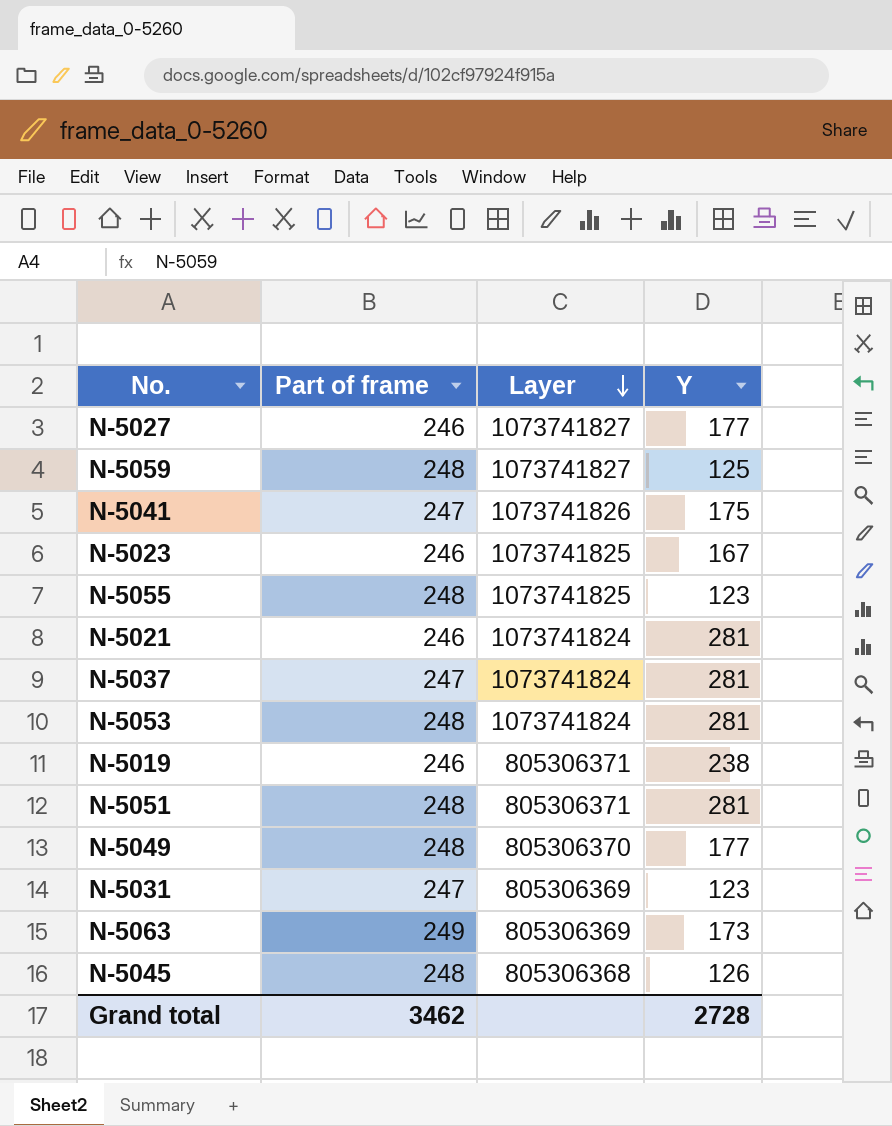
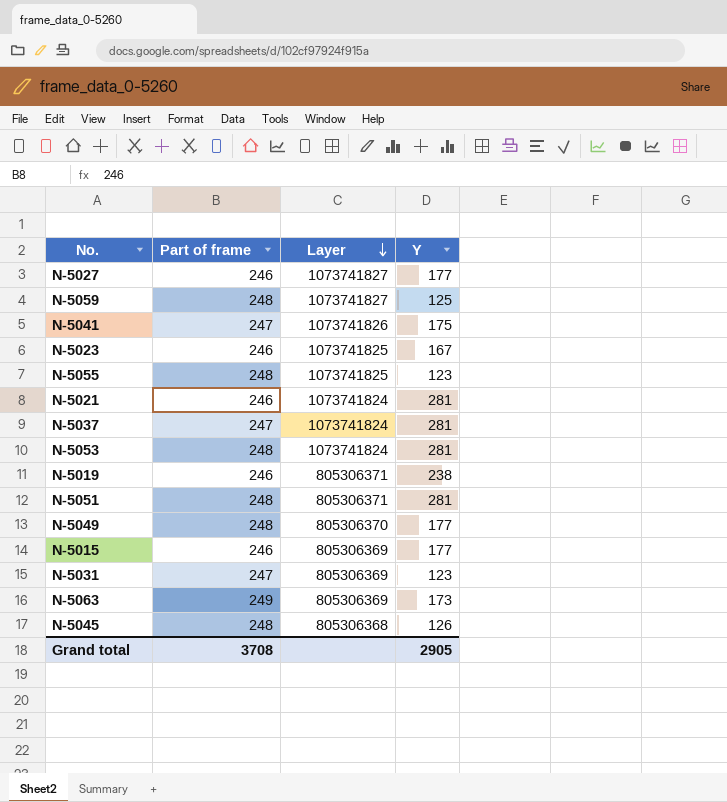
row N-5015: none -> 246 | 805306369 | 177
Grand total | Part of frame: 3462 -> 3708
Grand total | Y: 2728 -> 2905

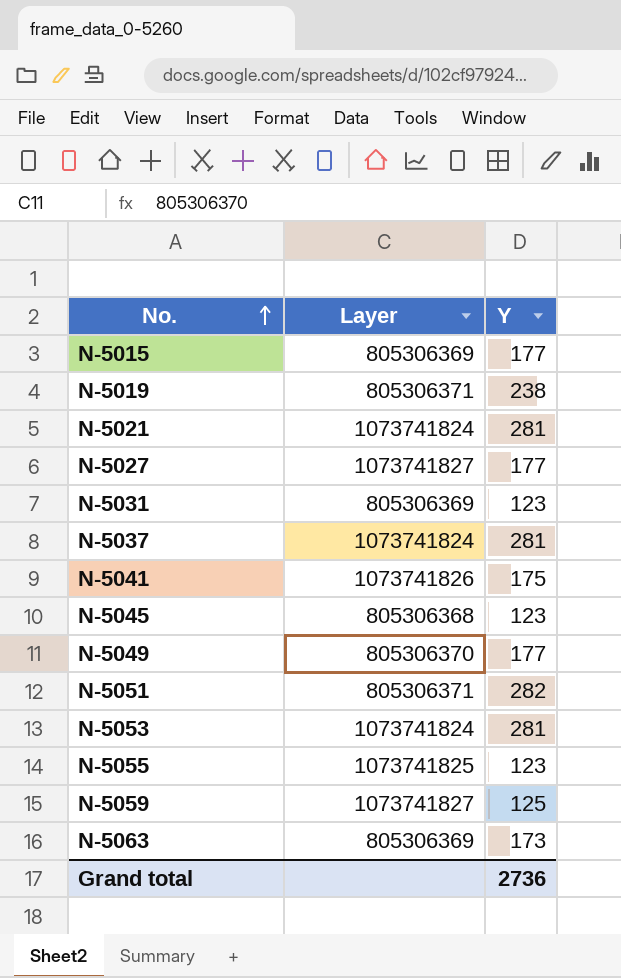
row order: Layer descending -> No. ascending
column Part of frame | position: 2 -> none
row N-5023: 246 | 1073741825 | 167 -> none
N-5045 | Y: 126 -> 123
N-5051 | Y: 281 -> 282
Grand total | Y: 2905 -> 2736

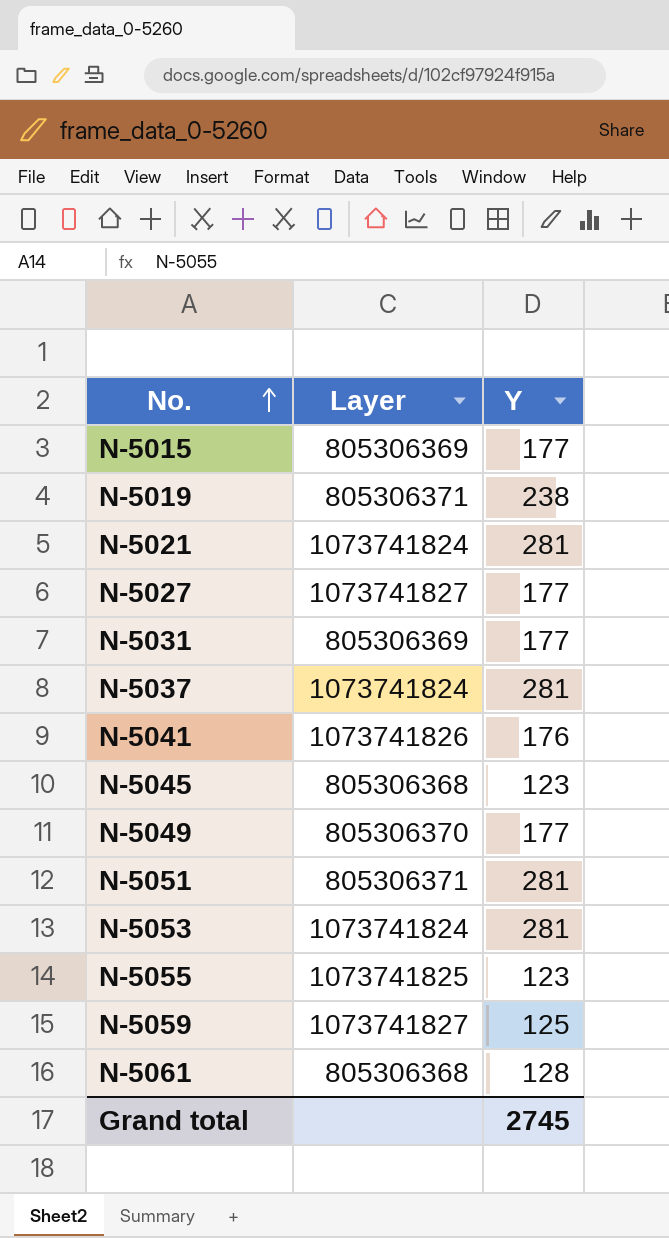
row N-5063: 805306369 | 173 -> none
N-5031 | Y: 123 -> 177
N-5041 | Y: 175 -> 176
N-5051 | Y: 282 -> 281
row N-5061: none -> 805306368 | 128
Grand total | Y: 2736 -> 2745

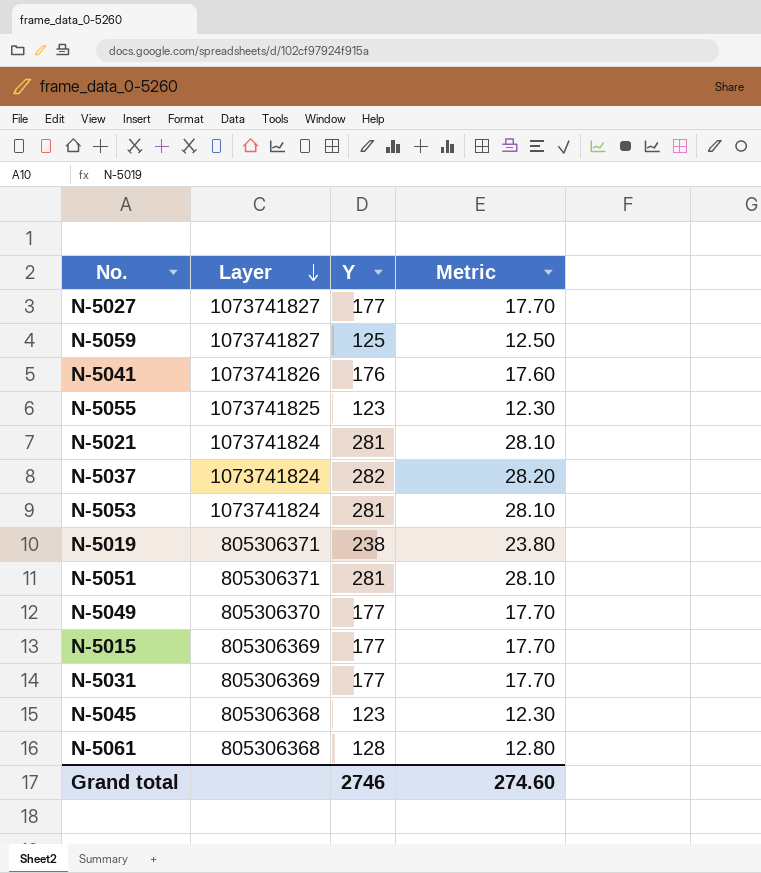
row order: No. ascending -> Layer descending
column Metric | formula: none -> [Y] * 0.1
N-5037 | Y: 281 -> 282
Grand total | Y: 2745 -> 2746

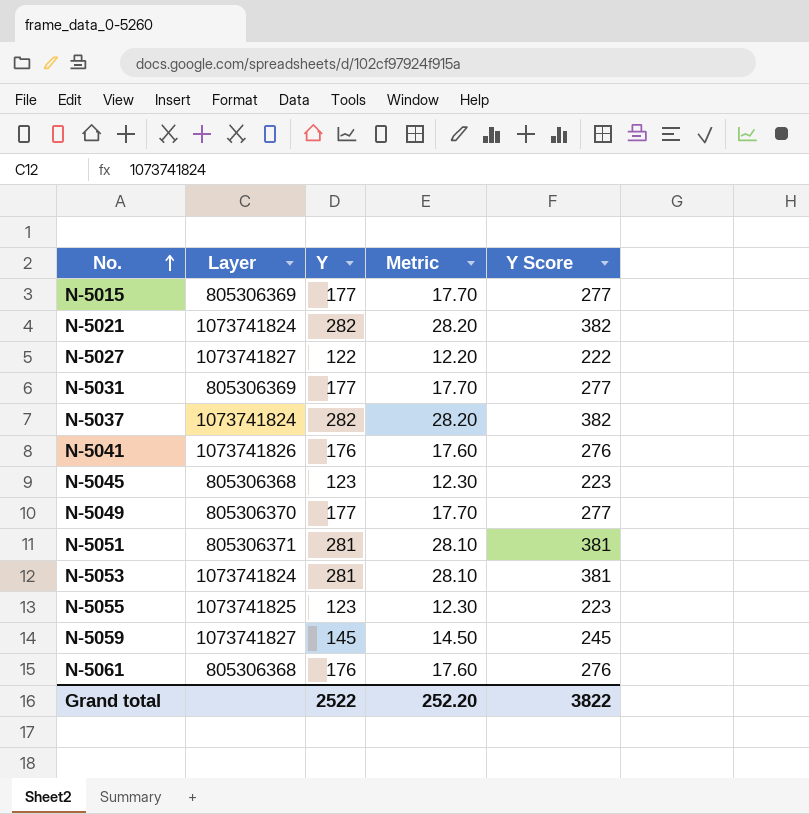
row order: Layer descending -> No. ascending
column Y Score | formula: none -> [Y] + 100
row N-5019: 805306371 | 238 | 23.80 -> none
N-5021 | Y: 281 -> 282
N-5021 | Metric: 28.10 -> 28.20
N-5027 | Y: 177 -> 122
N-5027 | Metric: 17.70 -> 12.20
N-5059 | Y: 125 -> 145
N-5059 | Metric: 12.50 -> 14.50
N-5061 | Y: 128 -> 176
N-5061 | Metric: 12.80 -> 17.60
Grand total | Y: 2746 -> 2522
Grand total | Metric: 274.60 -> 252.20

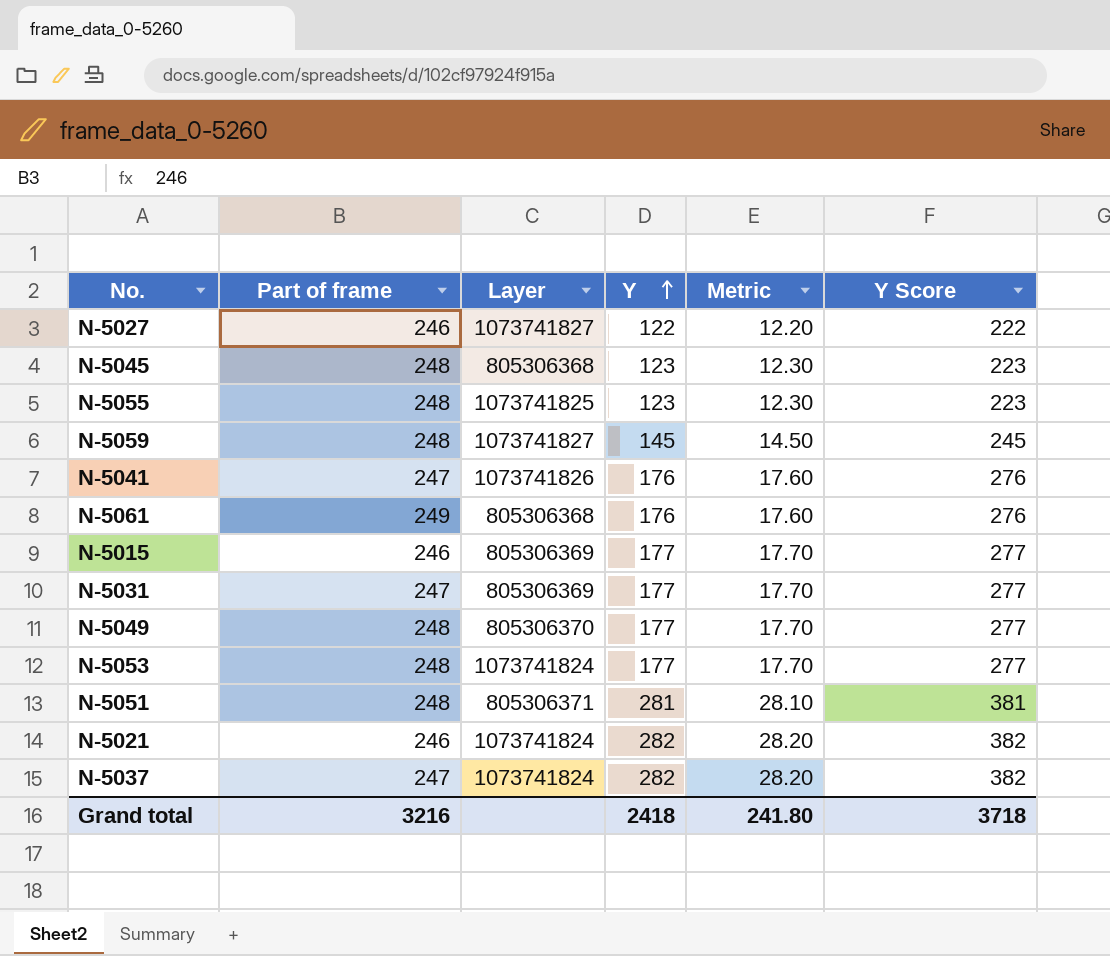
row order: No. ascending -> Y ascending
column Part of frame | position: none -> 2
N-5053 | Y: 281 -> 177
N-5053 | Metric: 28.10 -> 17.70
N-5053 | Y Score: 381 -> 277
Grand total | Y: 2522 -> 2418
Grand total | Metric: 252.20 -> 241.80
Grand total | Y Score: 3822 -> 3718

